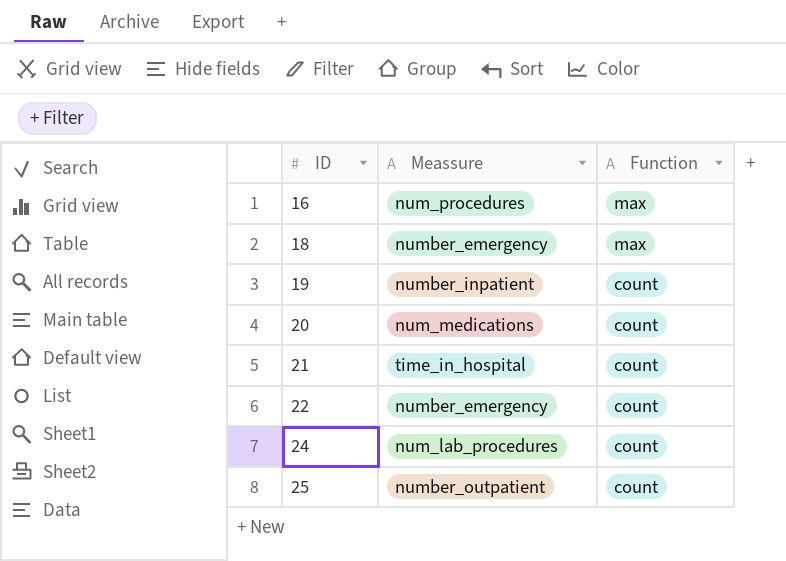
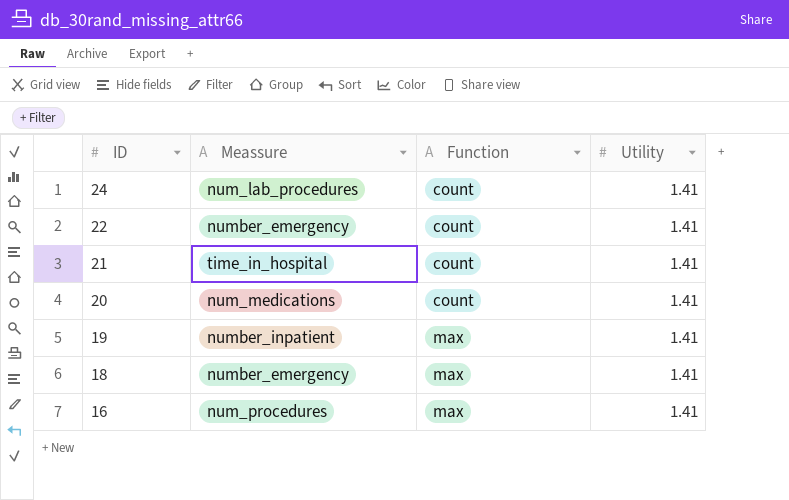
row order: ID ascending -> ID descending
column Utility | position: none -> 4
row 25: number_outpatient | count -> none
19 | Function: count -> max

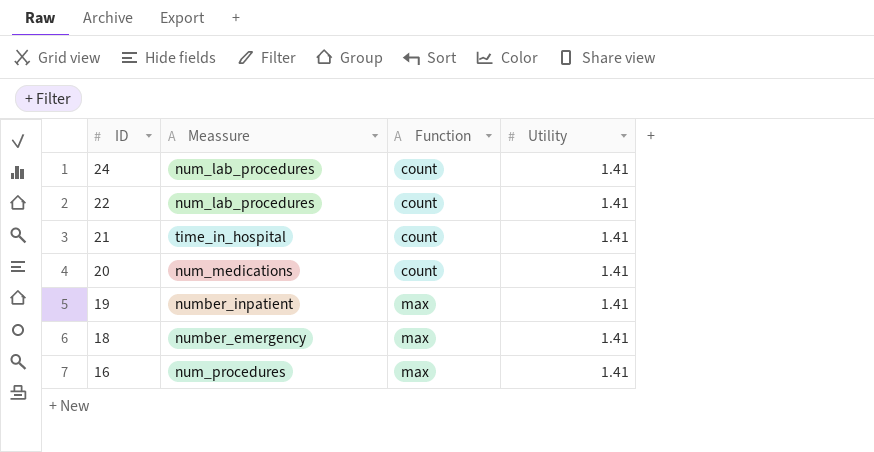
22 | Meassure: number_emergency -> num_lab_procedures

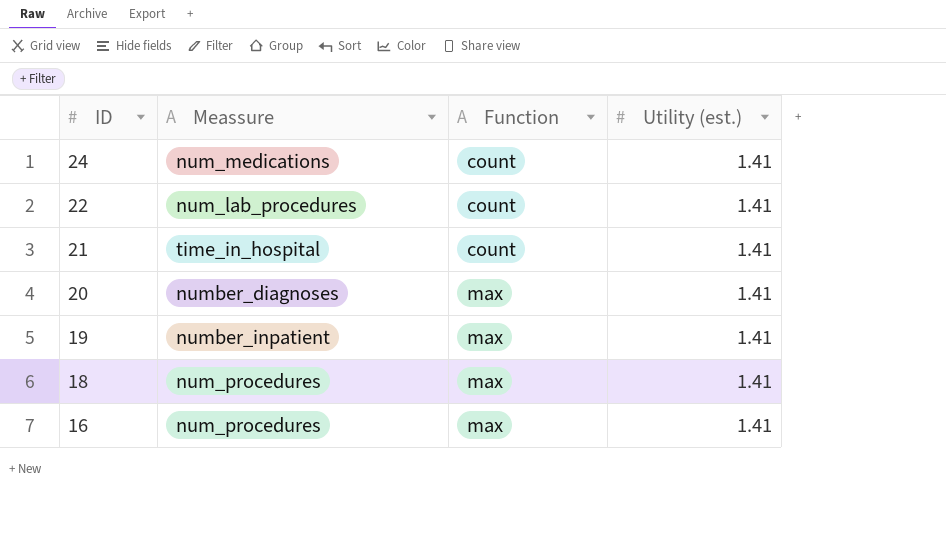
column name: Utility -> Utility (est.)
24 | Meassure: num_lab_procedures -> num_medications
20 | Meassure: num_medications -> number_diagnoses
20 | Function: count -> max
18 | Meassure: number_emergency -> num_procedures

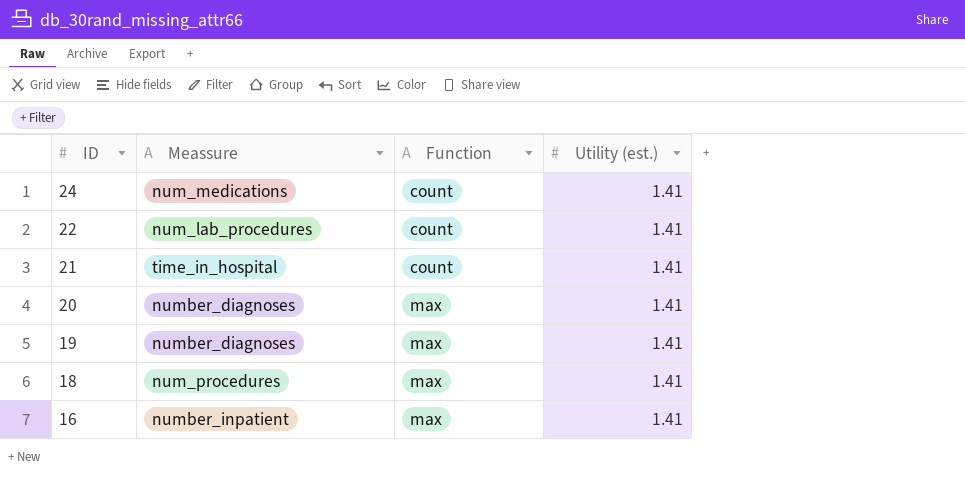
19 | Meassure: number_inpatient -> number_diagnoses
16 | Meassure: num_procedures -> number_inpatient

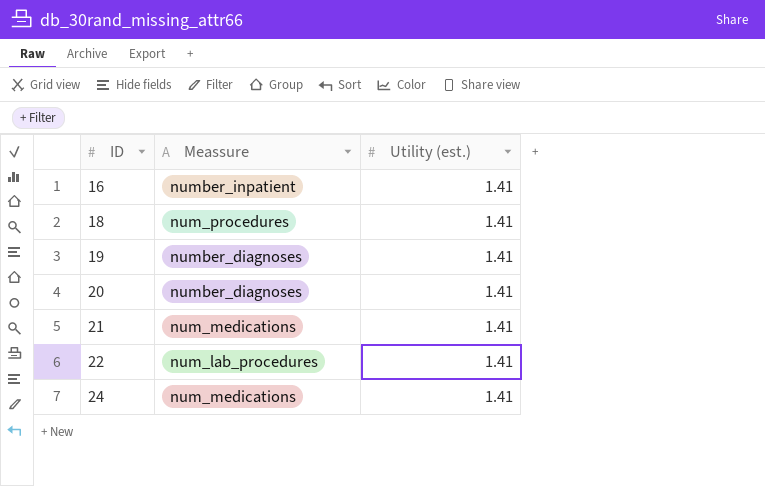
row order: ID descending -> ID ascending
column Function | position: 3 -> none
21 | Meassure: time_in_hospital -> num_medications

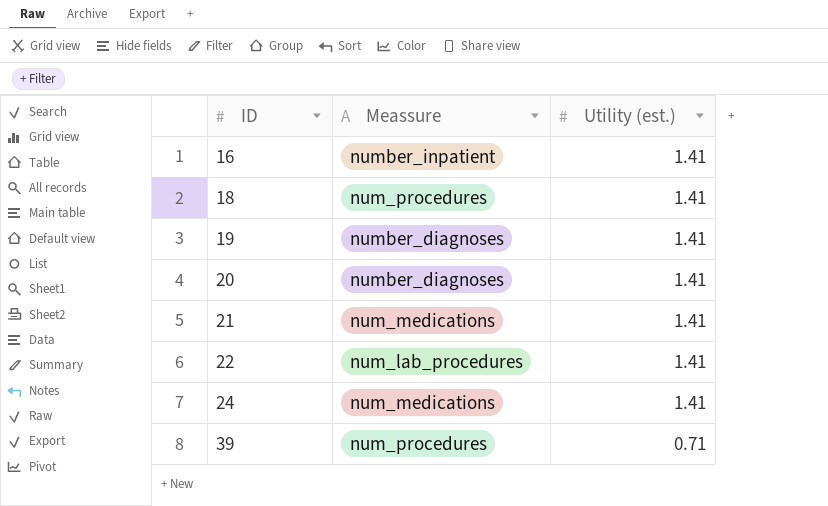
row 39: none -> num_procedures | 0.71

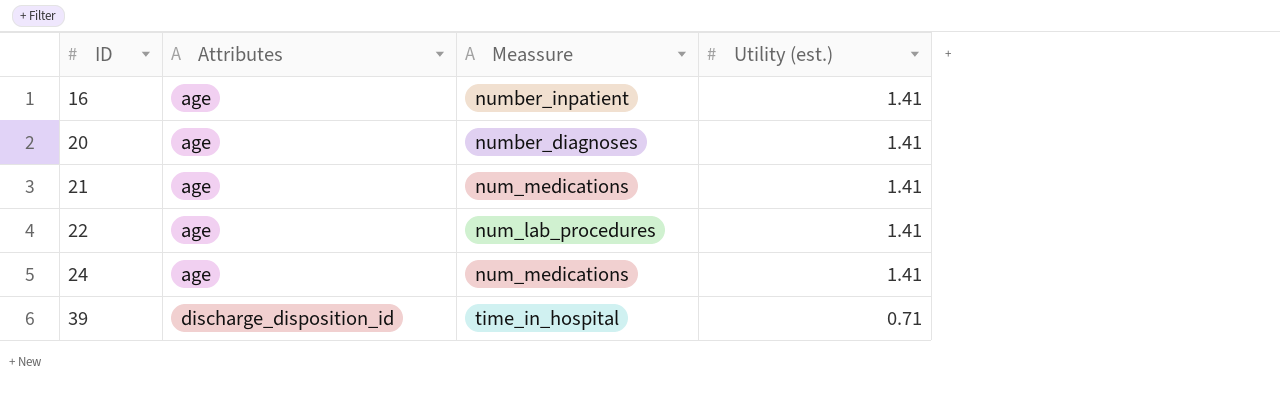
column Attributes | position: none -> 2
row 18: num_procedures | 1.41 -> none
row 19: number_diagnoses | 1.41 -> none
39 | Meassure: num_procedures -> time_in_hospital

